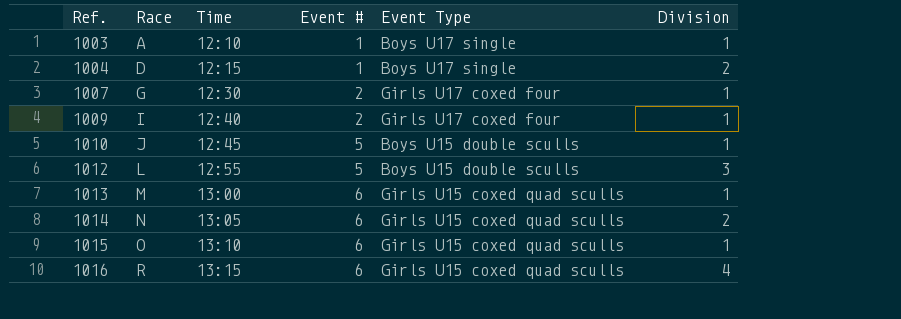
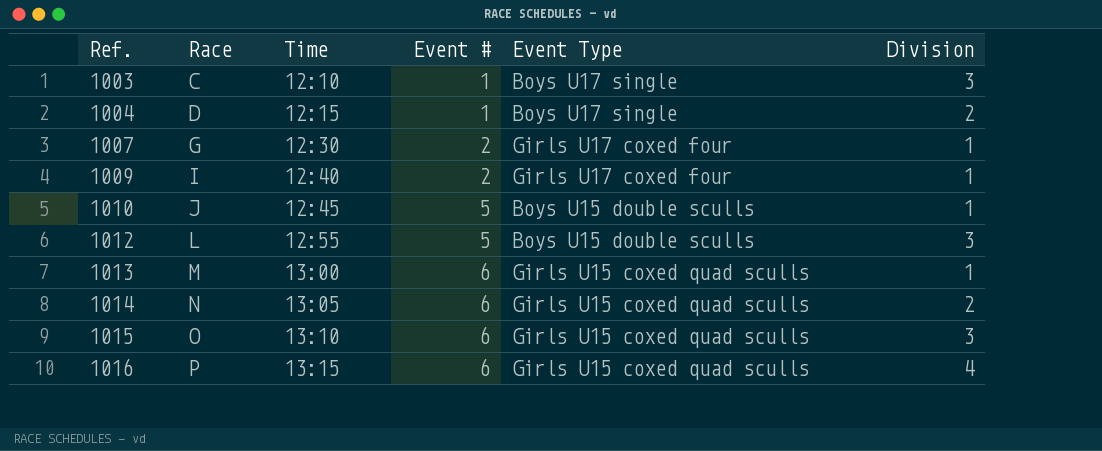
1003 | Race: A -> C
1003 | Division: 1 -> 3
1015 | Division: 1 -> 3
1016 | Race: R -> P

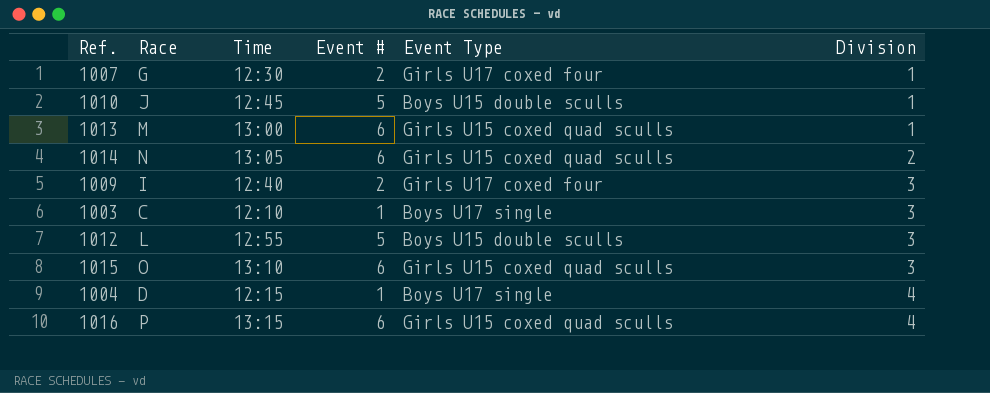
row order: Ref. ascending -> Division ascending
1009 | Division: 1 -> 3
1004 | Division: 2 -> 4

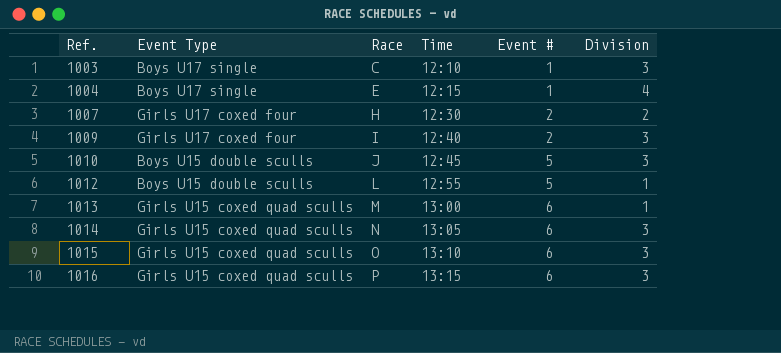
row order: Division ascending -> Ref. ascending
column Event Type | position: 5 -> 2
1004 | Race: D -> E
1007 | Race: G -> H
1007 | Division: 1 -> 2
1010 | Division: 1 -> 3
1012 | Division: 3 -> 1
1014 | Division: 2 -> 3
1016 | Division: 4 -> 3

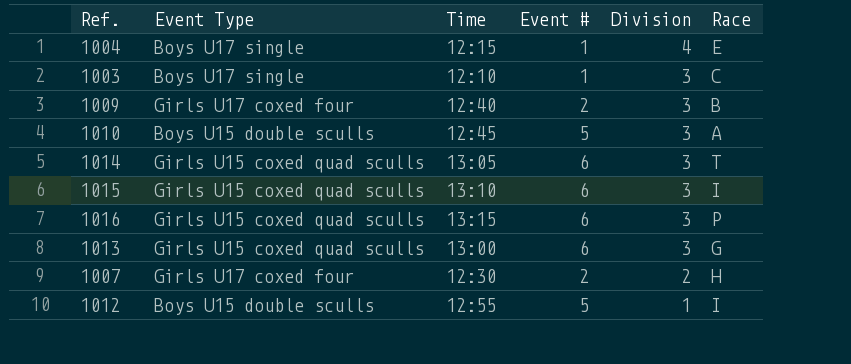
row order: Ref. ascending -> Division descending
column Race | position: 3 -> 6
1009 | Race: I -> B
1010 | Race: J -> A
1014 | Race: N -> T
1015 | Race: O -> I
1013 | Division: 1 -> 3
1013 | Race: M -> G
1012 | Race: L -> I

